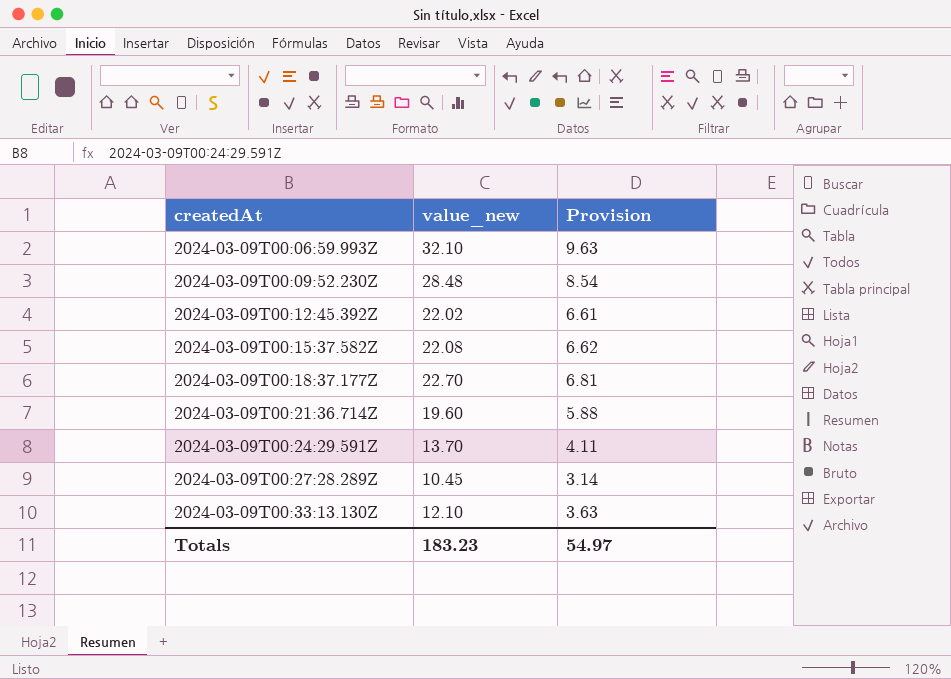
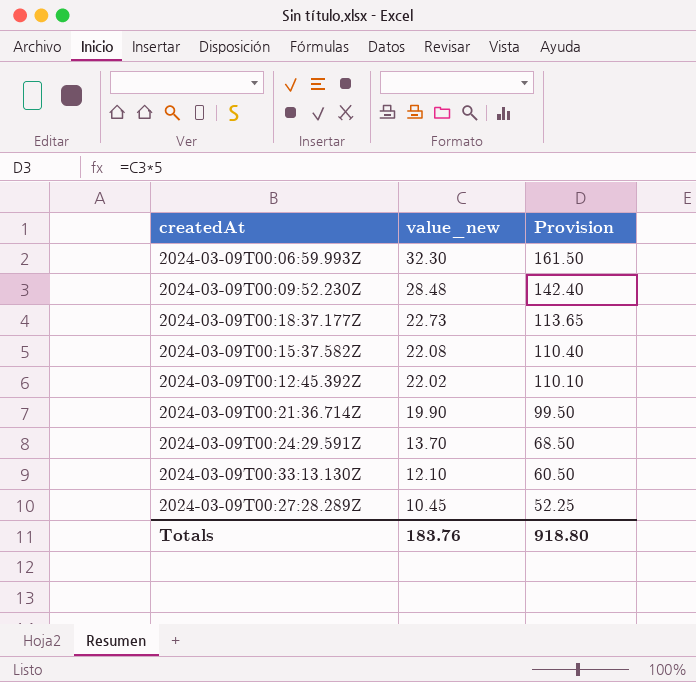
row order: createdAt ascending -> value_new descending
column Provision | formula: [value_new] * 0.3 -> [value_new] * 5
2024-03-09T00:06:59.993Z | value_new: 32.10 -> 32.30
2024-03-09T00:18:37.177Z | value_new: 22.70 -> 22.73
2024-03-09T00:21:36.714Z | value_new: 19.60 -> 19.90
Totals | value_new: 183.23 -> 183.76
Totals | Provision: 54.97 -> 918.80

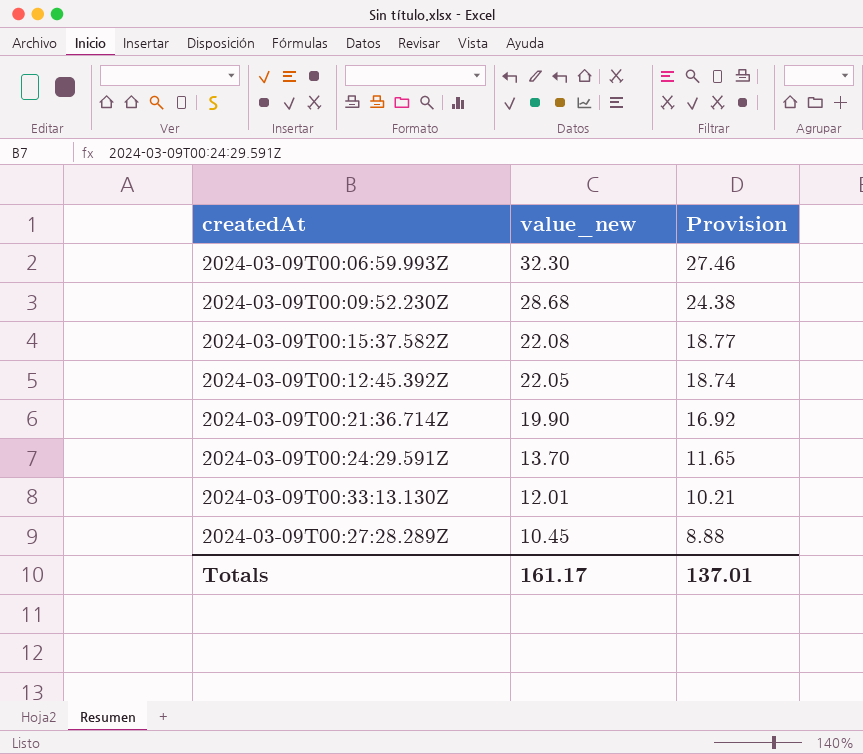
column Provision | formula: [value_new] * 5 -> [value_new] * 0.85
row 2024-03-09T00:18:37.177Z: 22.73 | 113.65 -> none
2024-03-09T00:09:52.230Z | value_new: 28.48 -> 28.68
2024-03-09T00:12:45.392Z | value_new: 22.02 -> 22.05
2024-03-09T00:33:13.130Z | value_new: 12.10 -> 12.01
Totals | value_new: 183.76 -> 161.17
Totals | Provision: 918.80 -> 137.01

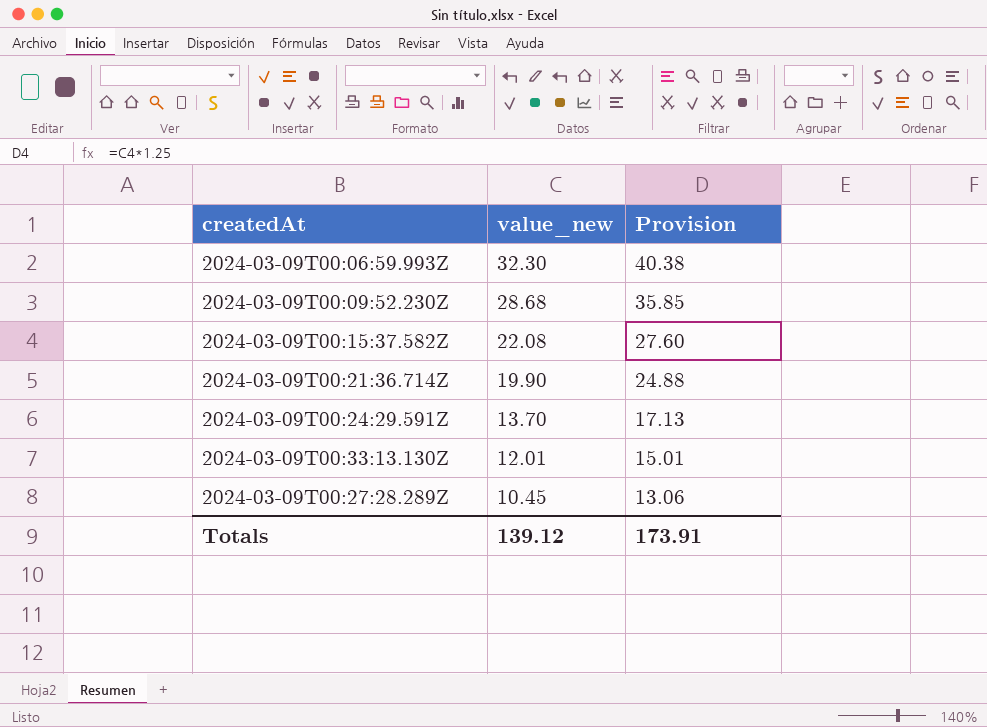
column Provision | formula: [value_new] * 0.85 -> [value_new] * 1.25
row 2024-03-09T00:12:45.392Z: 22.05 | 18.74 -> none
Totals | value_new: 161.17 -> 139.12
Totals | Provision: 137.01 -> 173.91

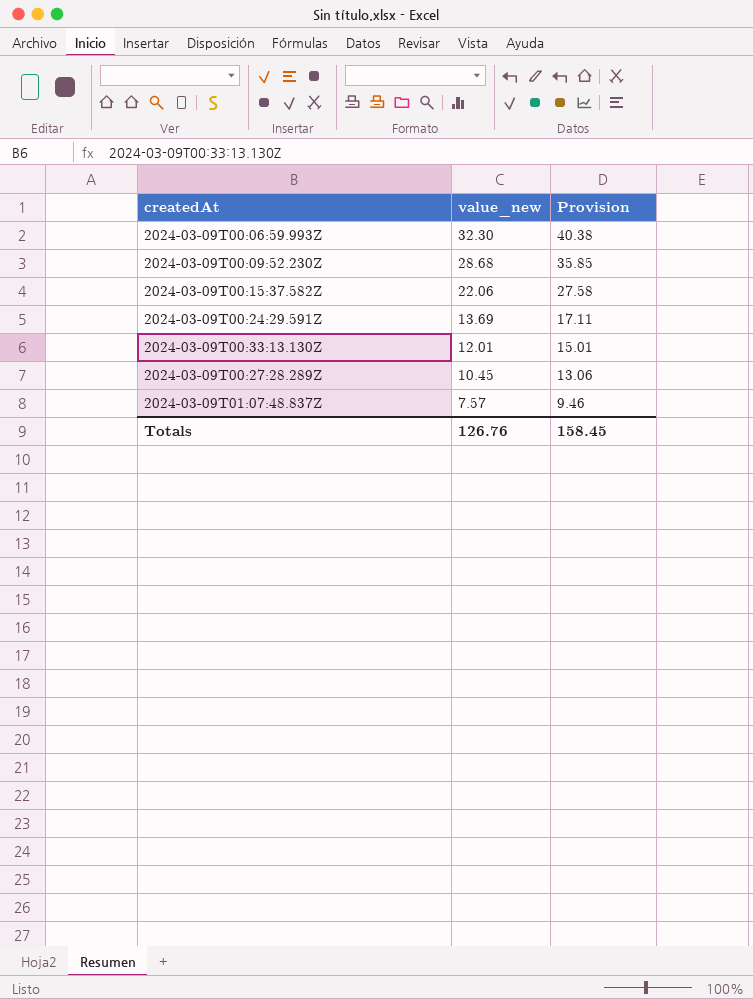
row 2024-03-09T00:21:36.714Z: 19.90 | 24.88 -> none
2024-03-09T00:15:37.582Z | value_new: 22.08 -> 22.06
2024-03-09T00:15:37.582Z | Provision: 27.60 -> 27.58
2024-03-09T00:24:29.591Z | value_new: 13.70 -> 13.69
2024-03-09T00:24:29.591Z | Provision: 17.13 -> 17.11
row 2024-03-09T01:07:48.837Z: none -> 7.57 | 9.46
Totals | value_new: 139.12 -> 126.76
Totals | Provision: 173.91 -> 158.45

